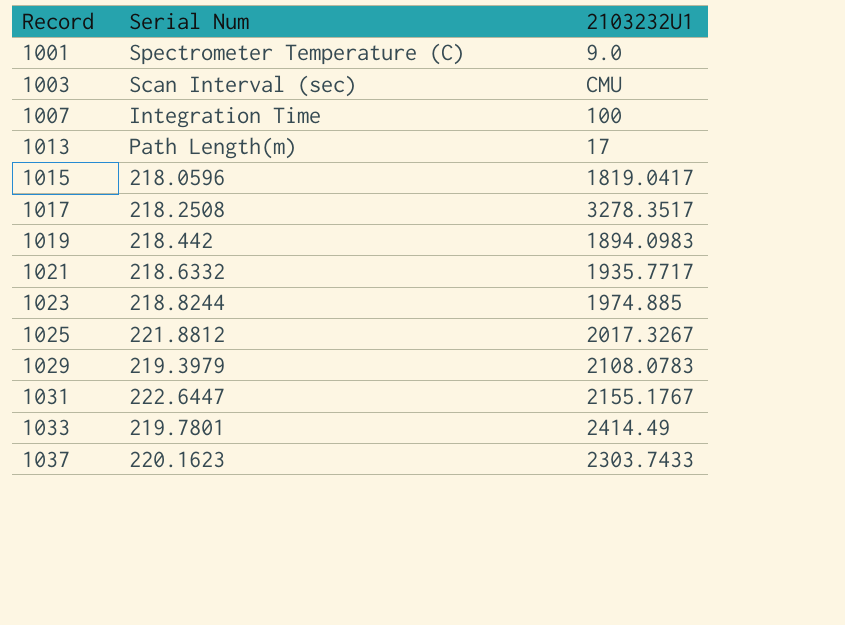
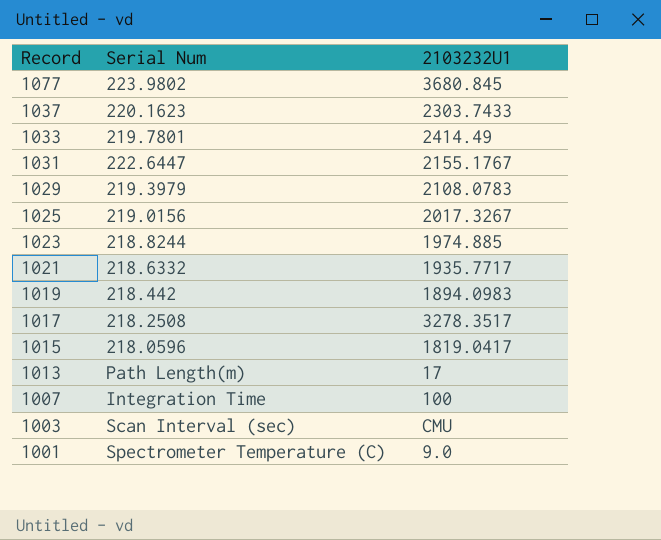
row order: Record ascending -> Record descending
row 1077: none -> 223.9802 | 3680.845
1025 | Serial Num: 221.8812 -> 219.0156

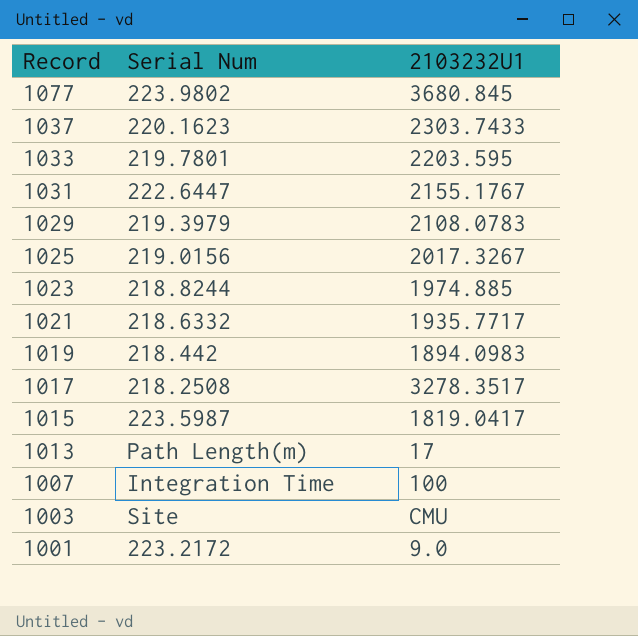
1033 | 2103232U1: 2414.49 -> 2203.595
1015 | Serial Num: 218.0596 -> 223.5987
1003 | Serial Num: Scan Interval (sec) -> Site
1001 | Serial Num: Spectrometer Temperature (C) -> 223.2172

